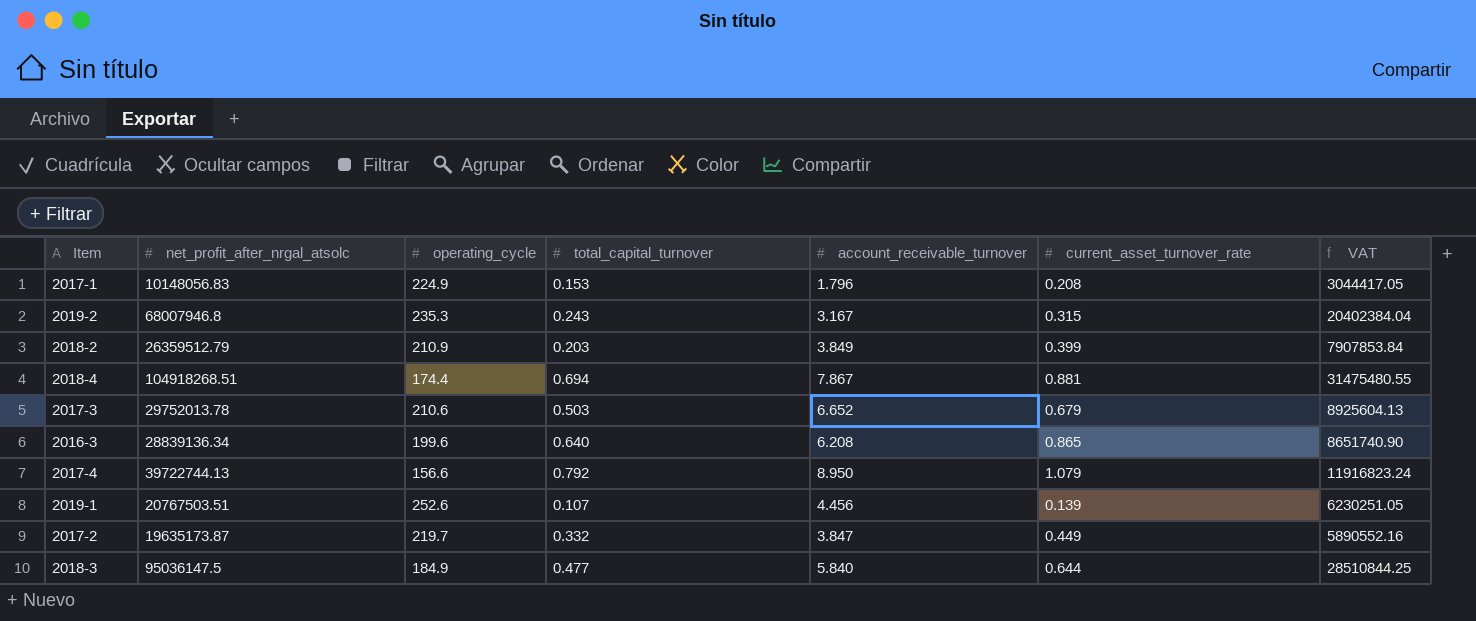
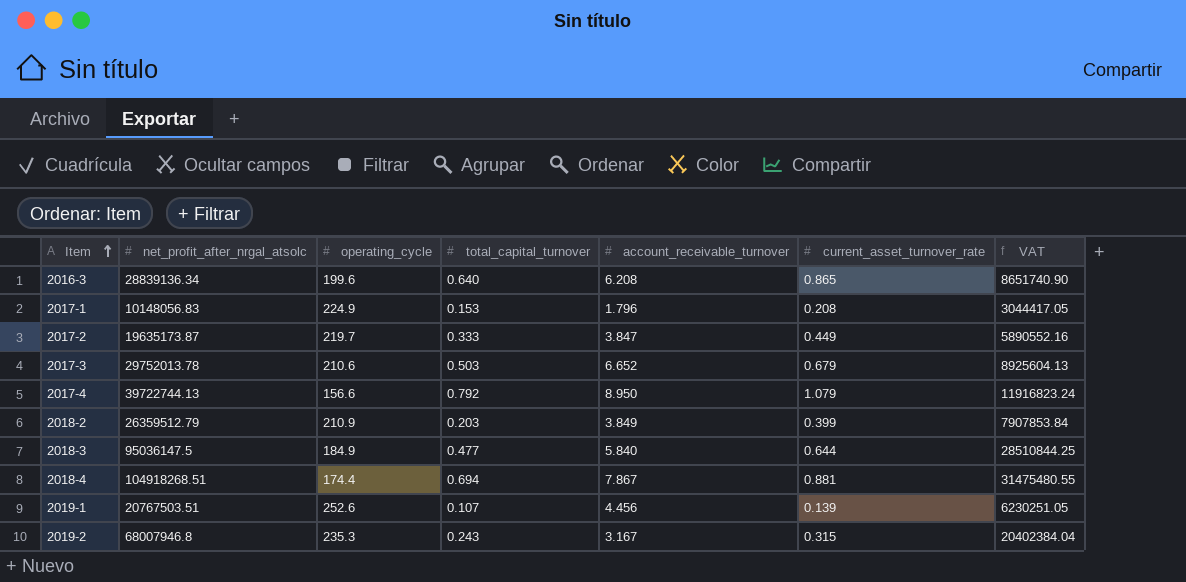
row order: none -> Item ascending
2017-2 | total_capital_turnover: 0.332 -> 0.333

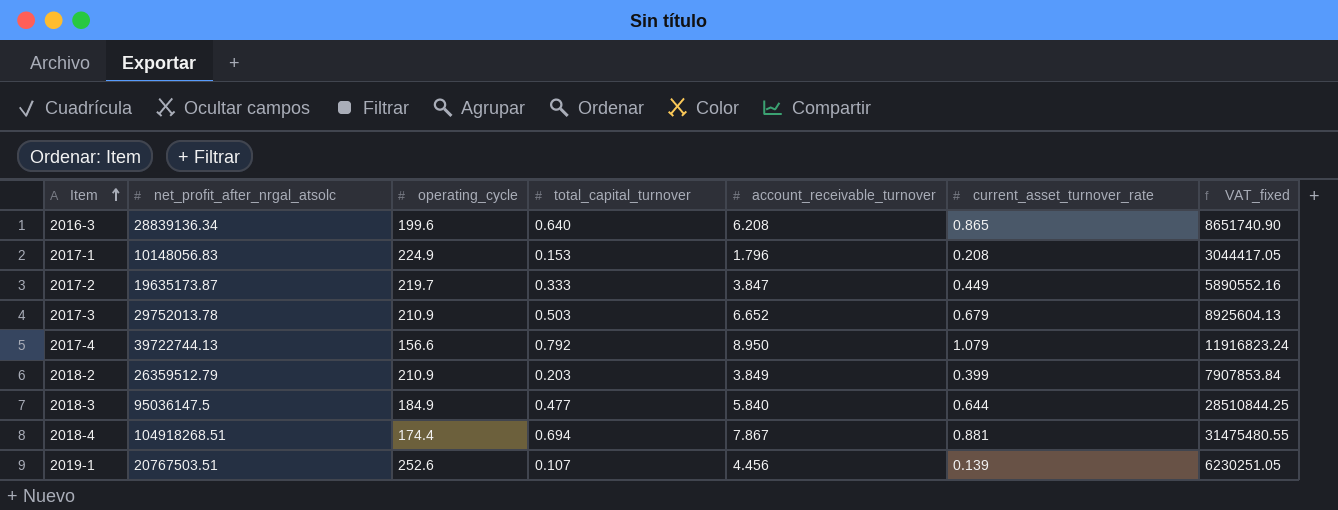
column name: VAT -> VAT_fixed
row 2019-2: 68007946.8 | 235.3 | 0.243 | 3.167 | 0.315 | 20402384.04 -> none
2017-3 | operating_cycle: 210.6 -> 210.9

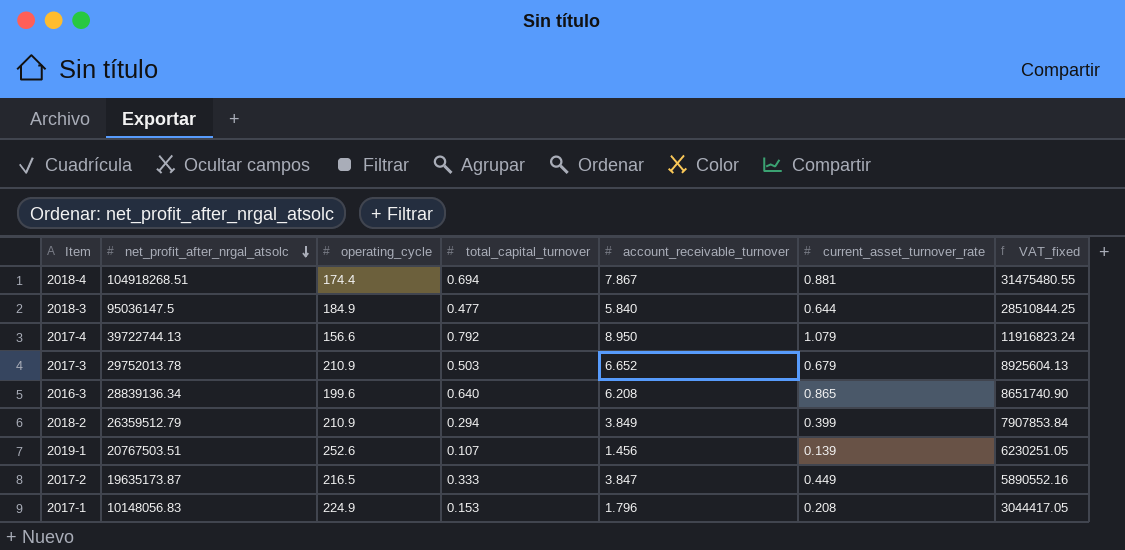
row order: Item ascending -> net_profit_after_nrgal_atsolc descending
2018-2 | total_capital_turnover: 0.203 -> 0.294
2019-1 | account_receivable_turnover: 4.456 -> 1.456
2017-2 | operating_cycle: 219.7 -> 216.5

